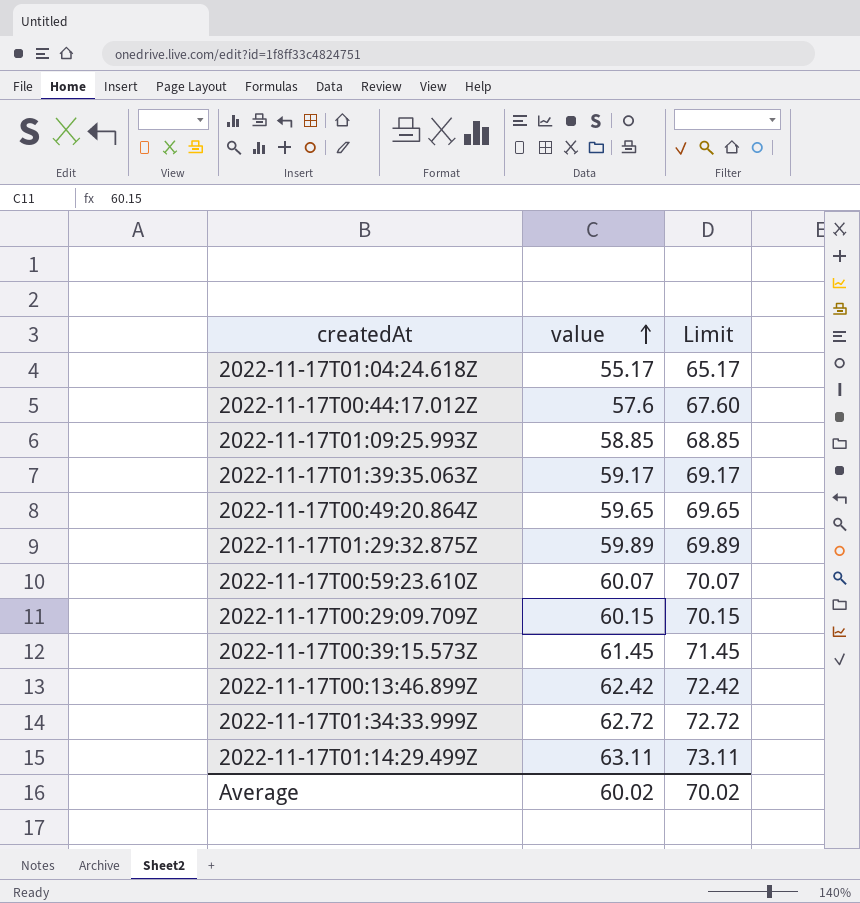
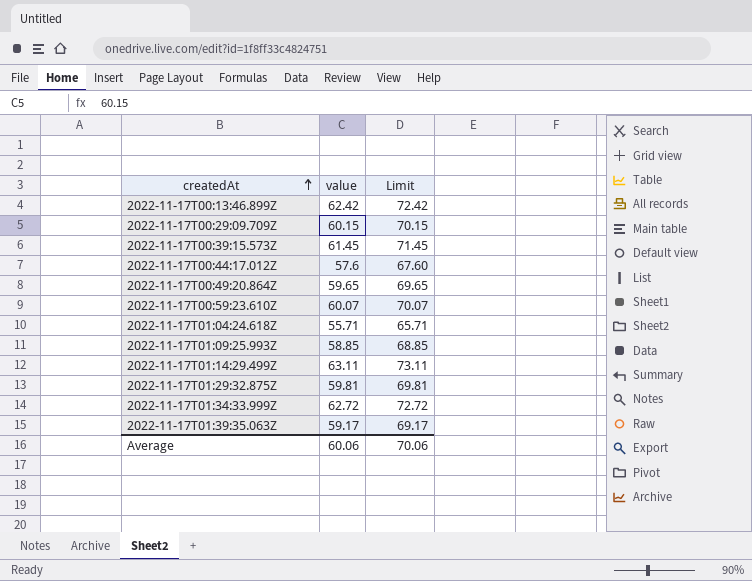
row order: value ascending -> createdAt ascending
2022-11-17T01:04:24.618Z | value: 55.17 -> 55.71
2022-11-17T01:04:24.618Z | Limit: 65.17 -> 65.71
2022-11-17T01:29:32.875Z | value: 59.89 -> 59.81
2022-11-17T01:29:32.875Z | Limit: 69.89 -> 69.81
Average | value: 60.02 -> 60.06
Average | Limit: 70.02 -> 70.06

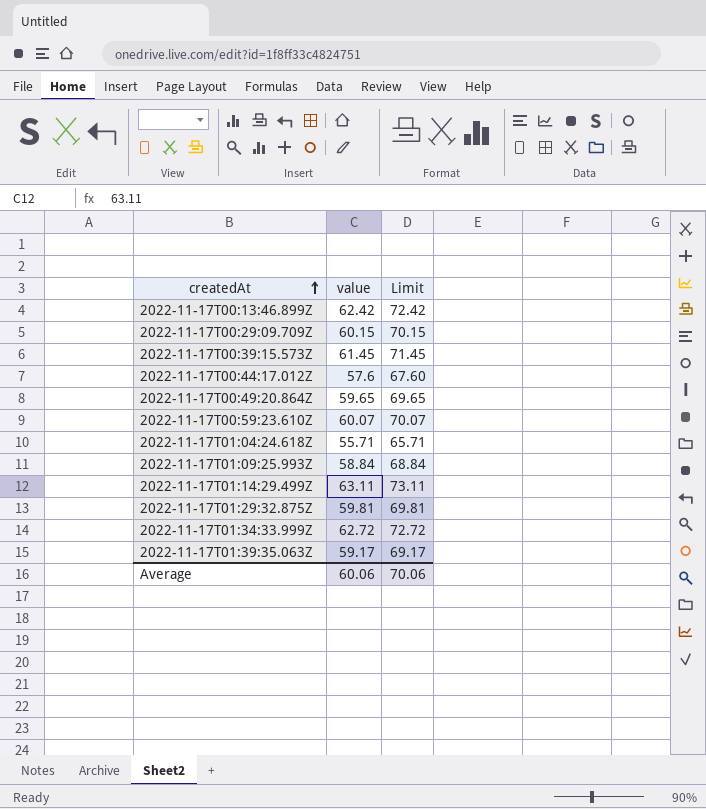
2022-11-17T01:09:25.993Z | value: 58.85 -> 58.84
2022-11-17T01:09:25.993Z | Limit: 68.85 -> 68.84

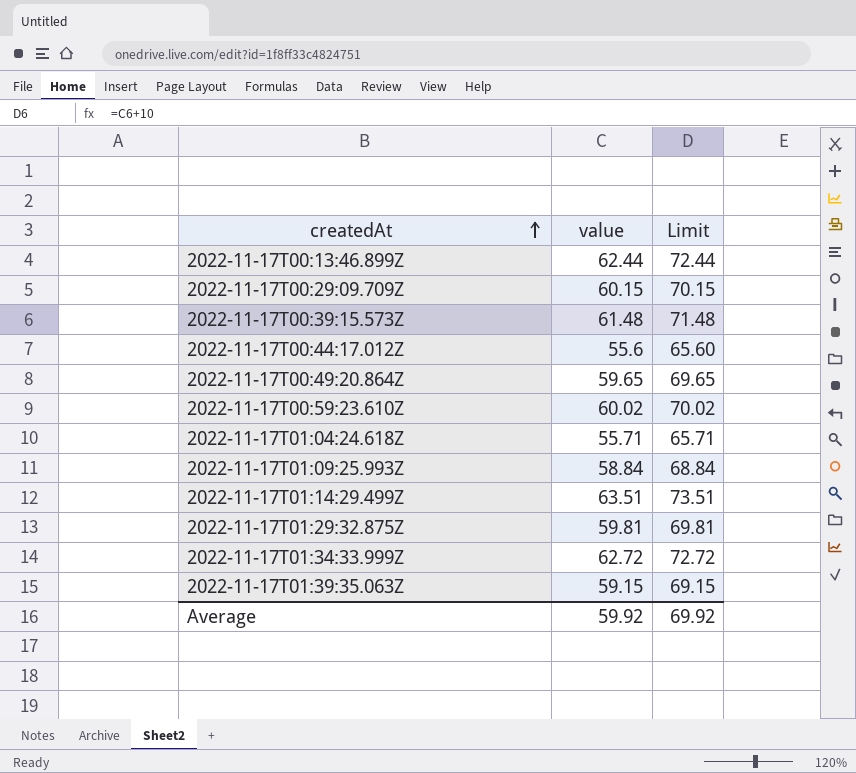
2022-11-17T00:13:46.899Z | value: 62.42 -> 62.44
2022-11-17T00:13:46.899Z | Limit: 72.42 -> 72.44
2022-11-17T00:39:15.573Z | value: 61.45 -> 61.48
2022-11-17T00:39:15.573Z | Limit: 71.45 -> 71.48
2022-11-17T00:44:17.012Z | value: 57.6 -> 55.6
2022-11-17T00:44:17.012Z | Limit: 67.60 -> 65.60
2022-11-17T00:59:23.610Z | value: 60.07 -> 60.02
2022-11-17T00:59:23.610Z | Limit: 70.07 -> 70.02
2022-11-17T01:14:29.499Z | value: 63.11 -> 63.51
2022-11-17T01:14:29.499Z | Limit: 73.11 -> 73.51
2022-11-17T01:39:35.063Z | value: 59.17 -> 59.15
2022-11-17T01:39:35.063Z | Limit: 69.17 -> 69.15
Average | value: 60.06 -> 59.92
Average | Limit: 70.06 -> 69.92

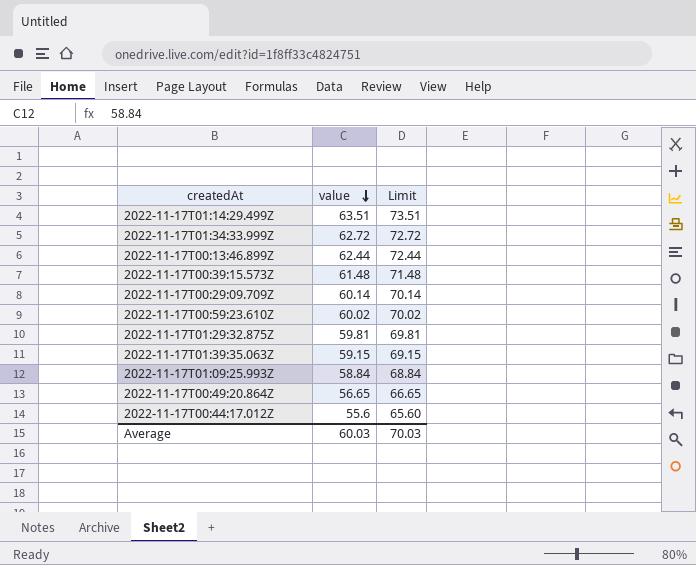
row order: createdAt ascending -> value descending
row 2022-11-17T01:04:24.618Z: 55.71 | 65.71 -> none
2022-11-17T00:29:09.709Z | value: 60.15 -> 60.14
2022-11-17T00:29:09.709Z | Limit: 70.15 -> 70.14
2022-11-17T00:49:20.864Z | value: 59.65 -> 56.65
2022-11-17T00:49:20.864Z | Limit: 69.65 -> 66.65
Average | value: 59.92 -> 60.03
Average | Limit: 69.92 -> 70.03

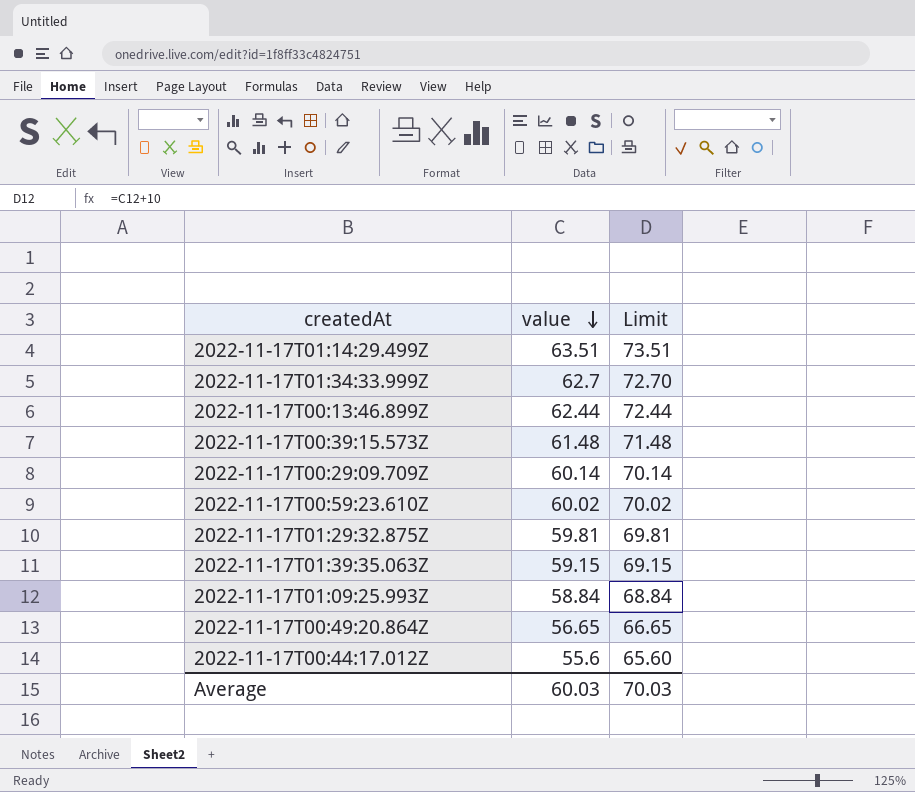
2022-11-17T01:34:33.999Z | value: 62.72 -> 62.7
2022-11-17T01:34:33.999Z | Limit: 72.72 -> 72.70

